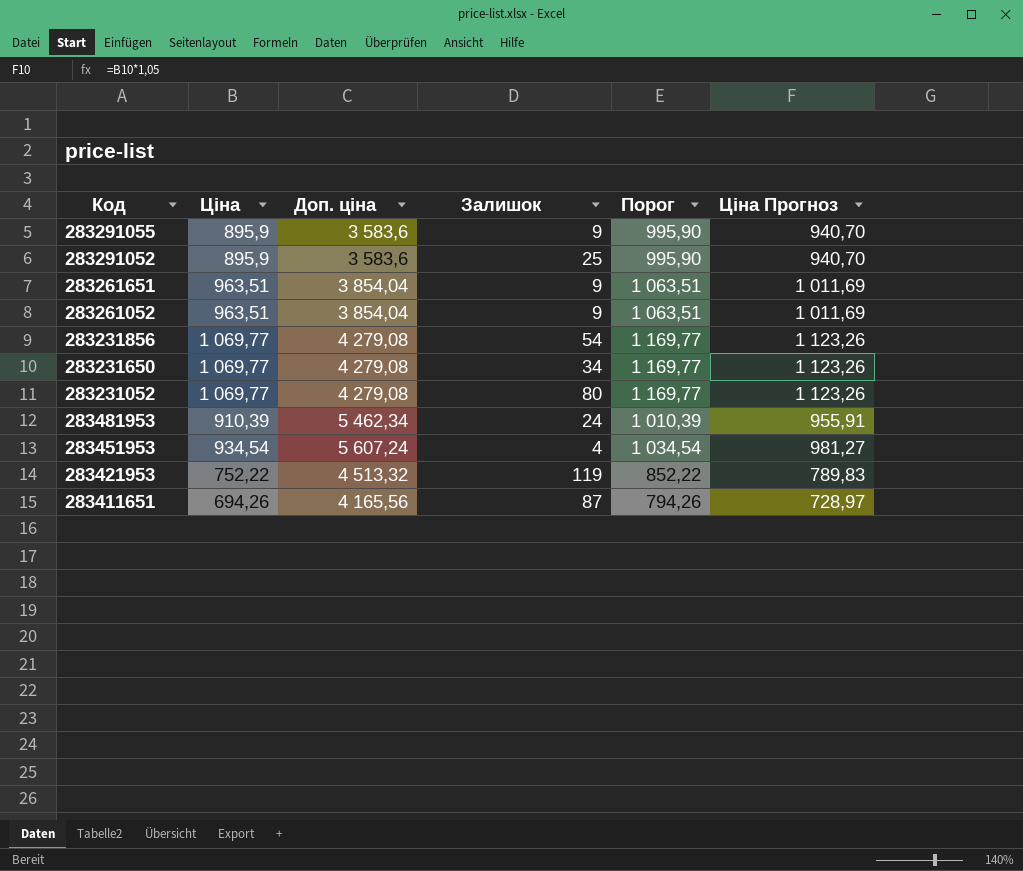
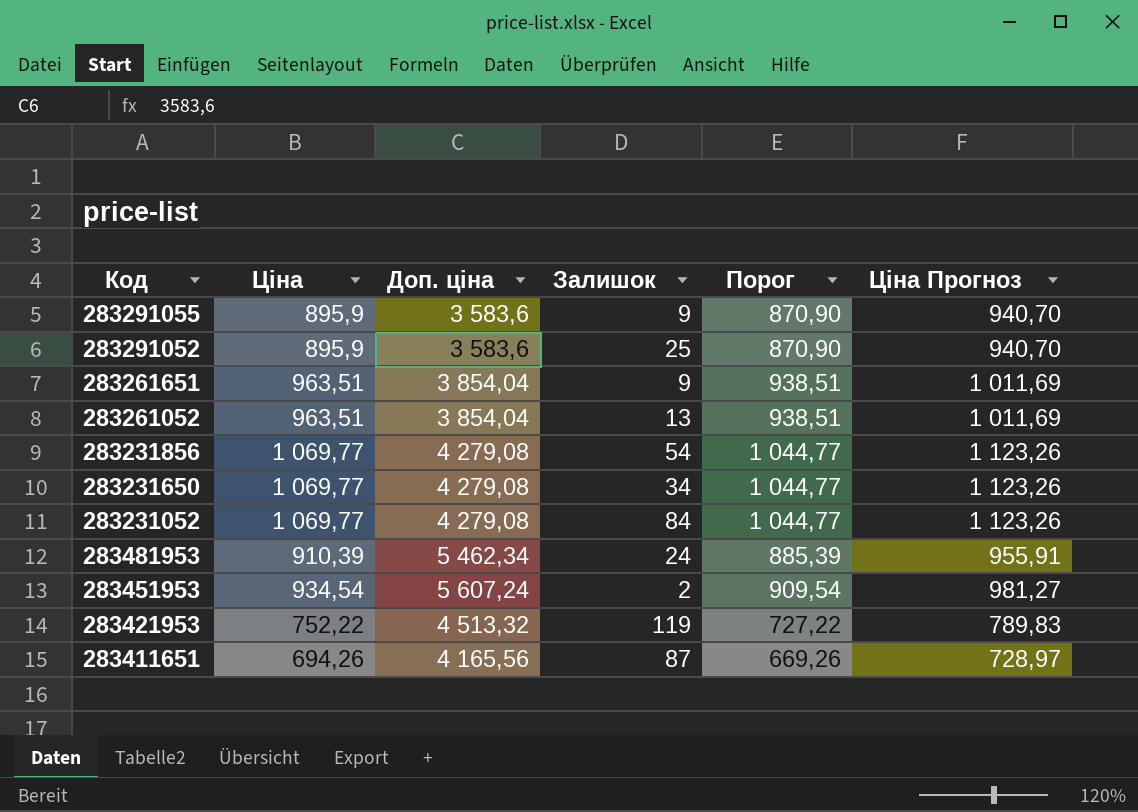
column Порог | formula: [Ціна] + 100 -> [Ціна] - 25
283261052 | Залишок: 9 -> 13
283231052 | Залишок: 80 -> 84
283451953 | Залишок: 4 -> 2

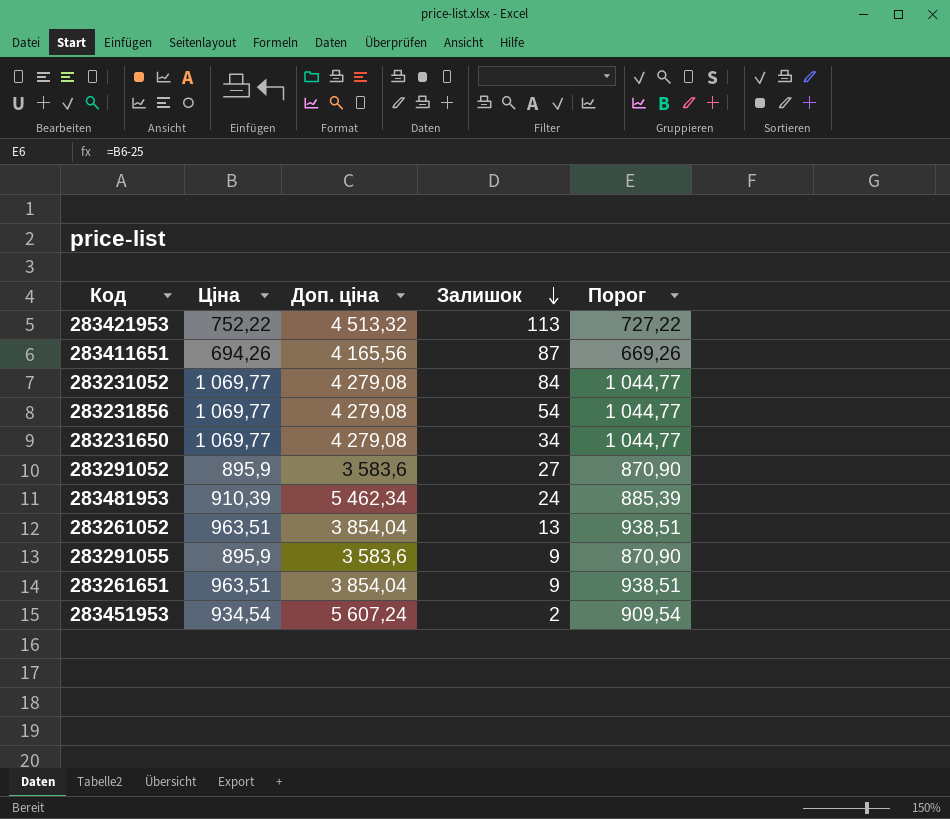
row order: none -> Залишок descending
column Ціна Прогноз | formula: [Ціна] * 1,05 -> none
283421953 | Залишок: 119 -> 113
283291052 | Залишок: 25 -> 27

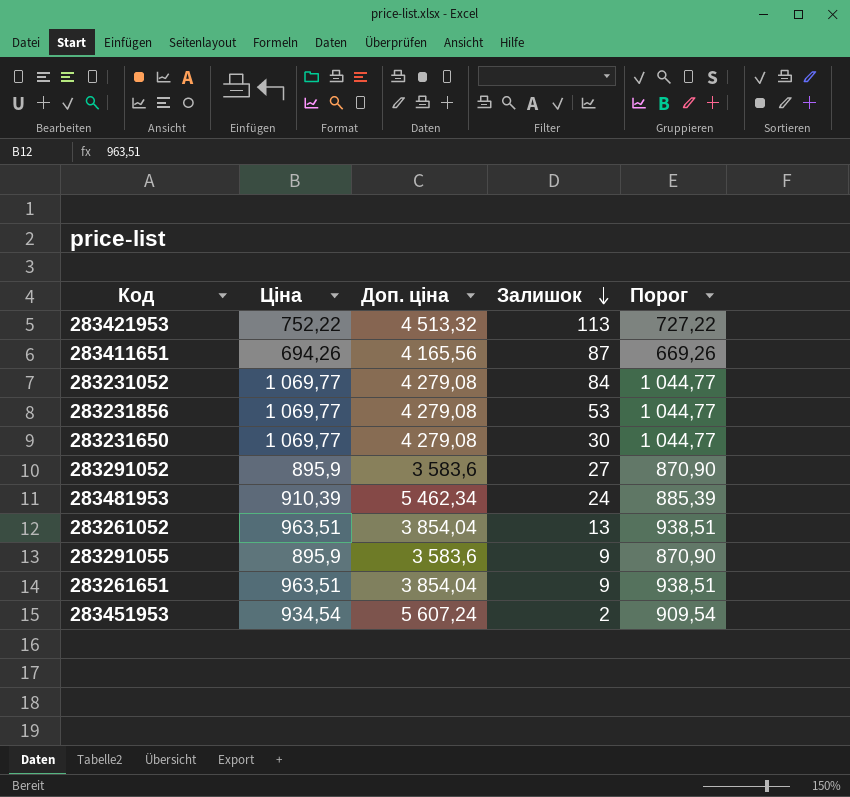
283231856 | Залишок: 54 -> 53
283231650 | Залишок: 34 -> 30

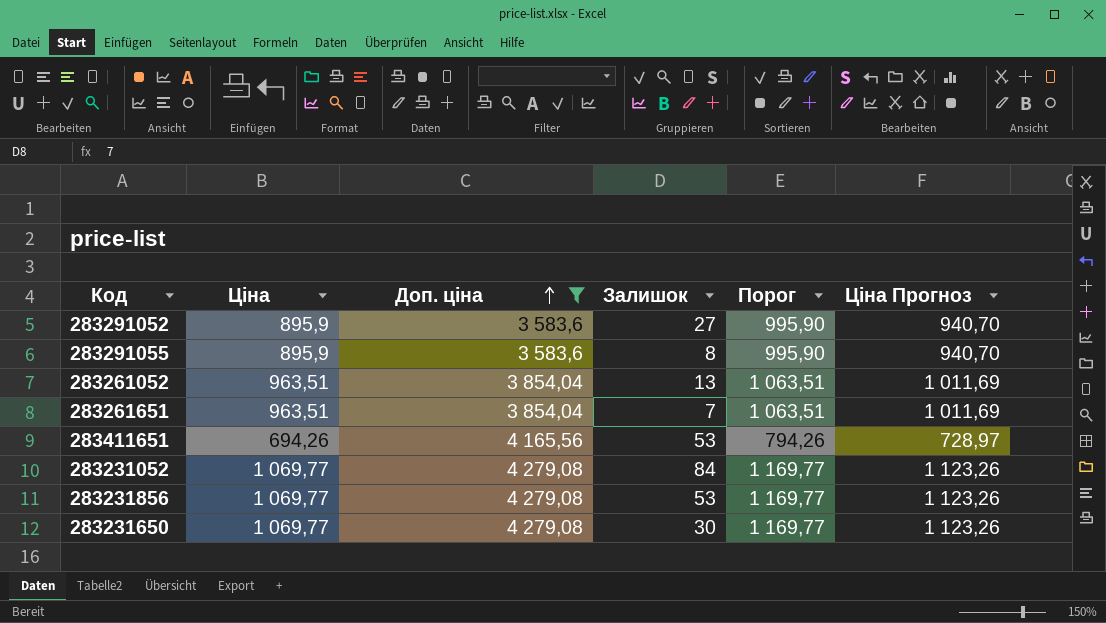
filter: none -> Доп. ціна <= 4 279,08
row order: Залишок descending -> Доп. ціна ascending
column Порог | formula: [Ціна] - 25 -> [Ціна] + 100
column Ціна Прогноз | formula: none -> [Ціна] * 1,05
283291055 | Залишок: 9 -> 8
283261651 | Залишок: 9 -> 7
283411651 | Залишок: 87 -> 53

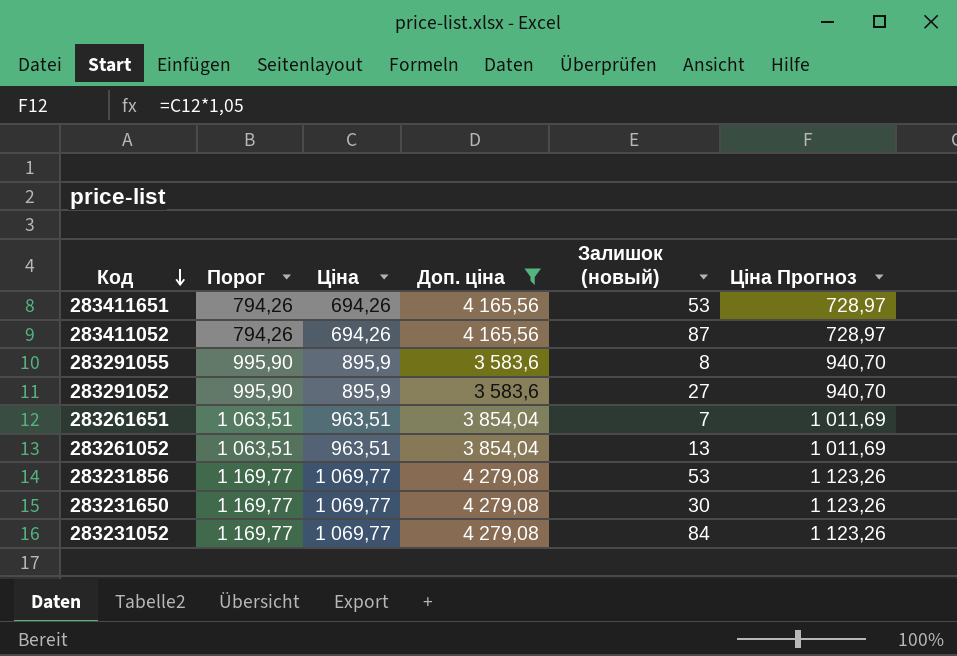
row order: Доп. ціна ascending -> Код descending
column Порог | position: 5 -> 2
column name: Залишок -> Залишок (новый)
row 283411052: none -> 794,26 | 694,26 | 4 165,56 | 87 | 728,97

